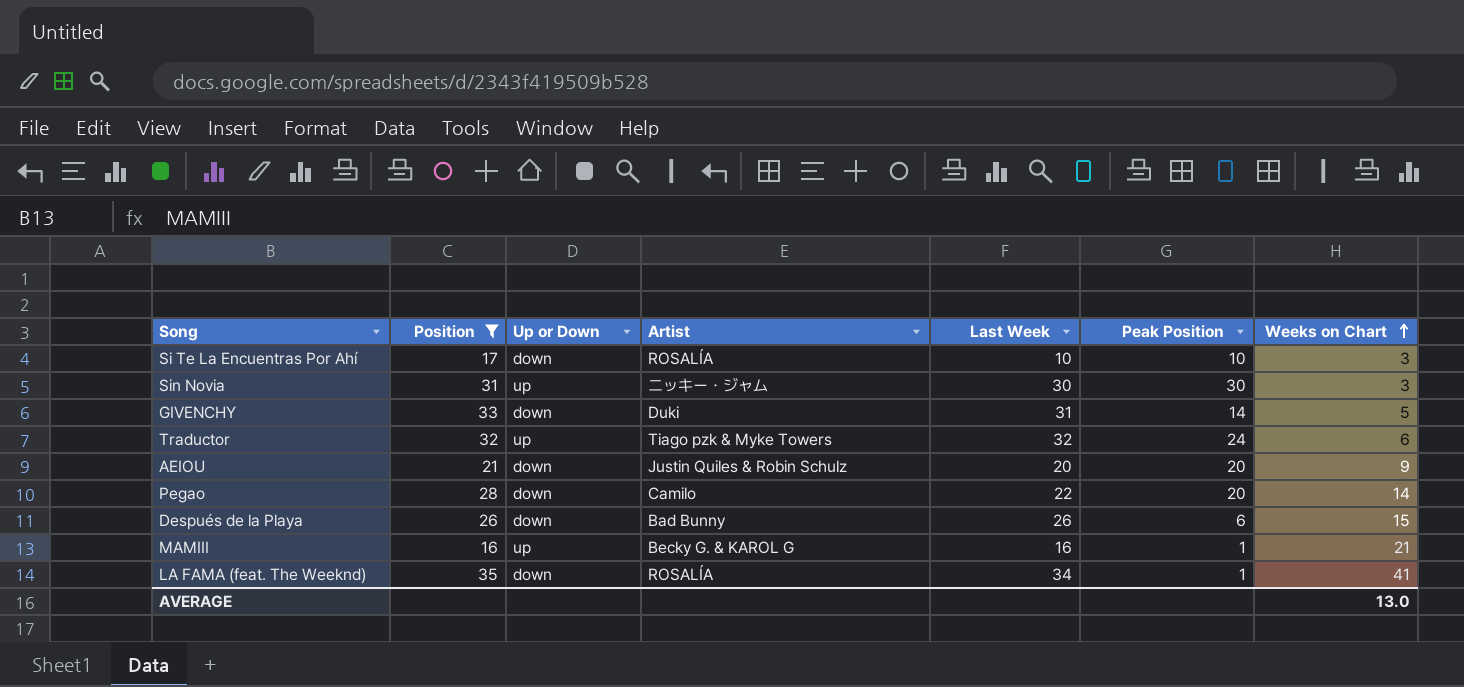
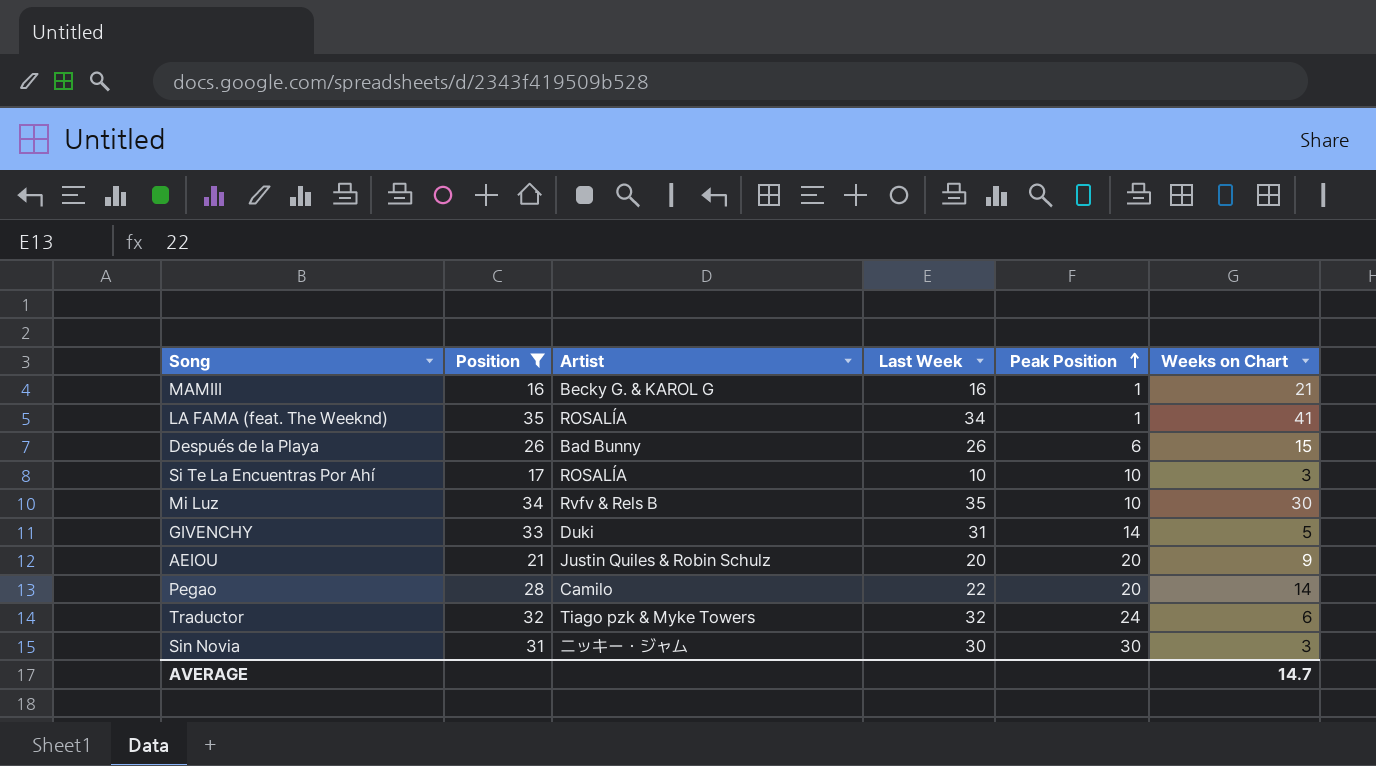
row order: Weeks on Chart ascending -> Peak Position ascending
column Up or Down | position: 3 -> none
row Mi Luz: none -> 34 | Rvfv & Rels B | 35 | 10 | 30
AVERAGE | Weeks on Chart: 13.0 -> 14.7

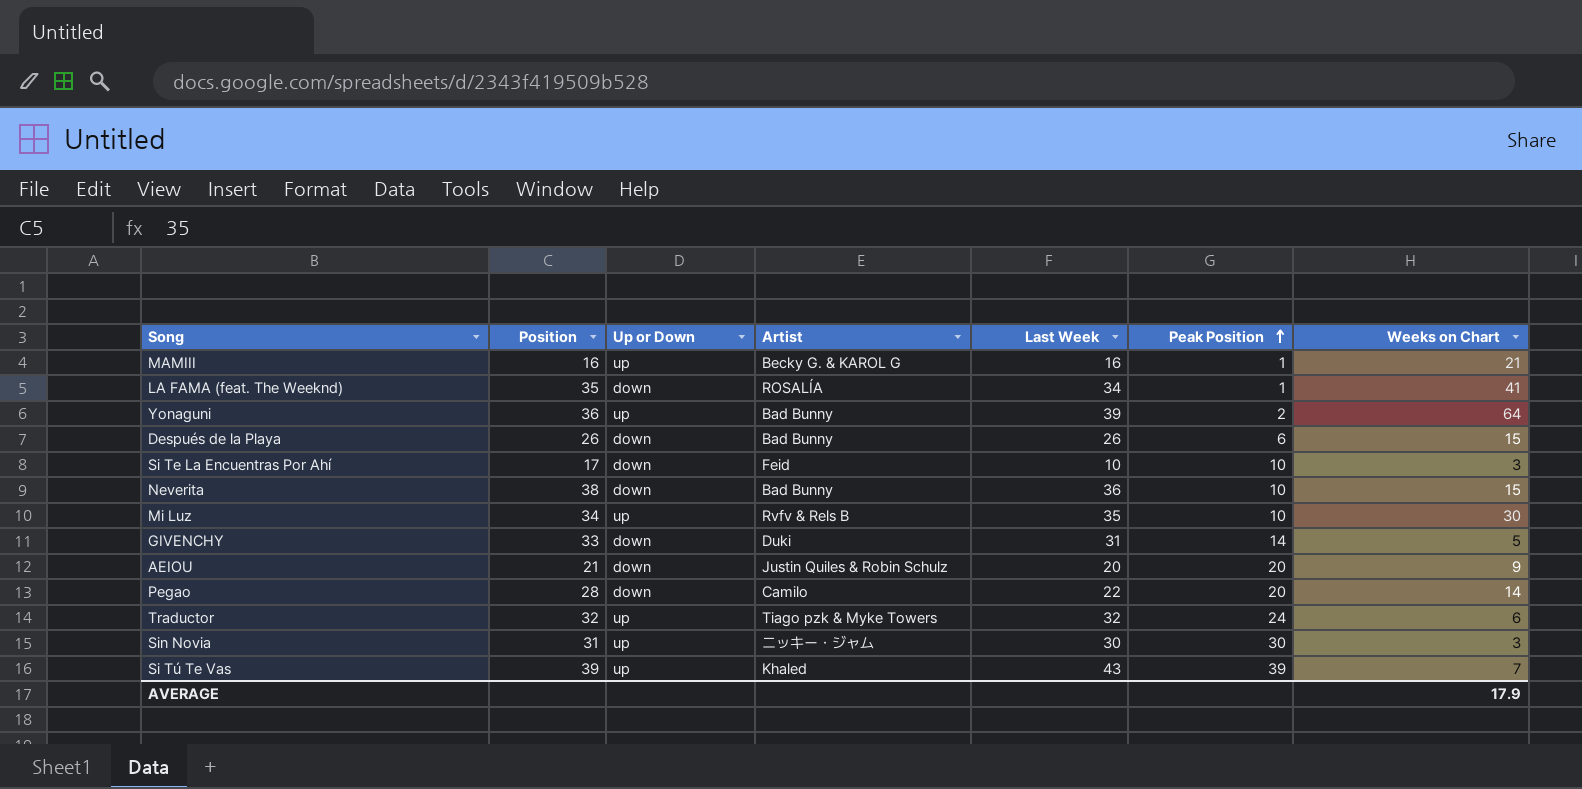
filter: Position <= 35 -> none
column Up or Down | position: none -> 3
Si Te La Encuentras Por Ahí | Artist: ROSALÍA -> Feid
AVERAGE | Weeks on Chart: 14.7 -> 17.9

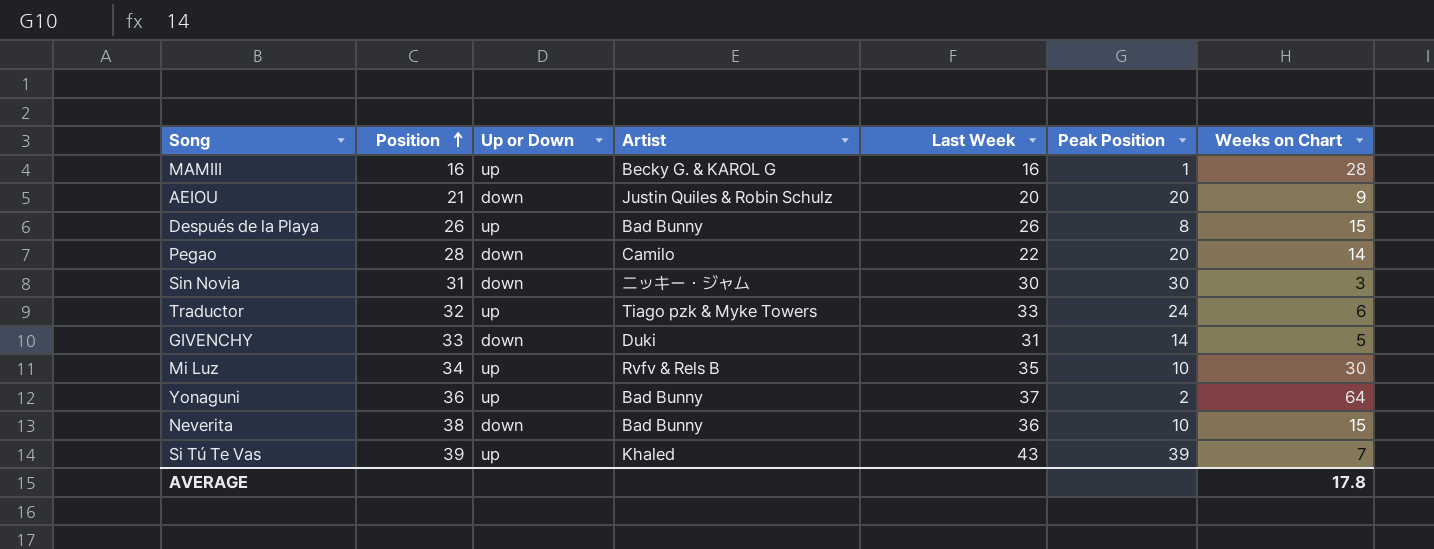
row order: Peak Position ascending -> Position ascending
row LA FAMA (feat. The Weeknd): 35 | down | ROSALÍA | 34 | 1 | 41 -> none
row Si Te La Encuentras Por Ahí: 17 | down | Feid | 10 | 10 | 3 -> none
MAMIII | Weeks on Chart: 21 -> 28
Después de la Playa | Up or Down: down -> up
Después de la Playa | Peak Position: 6 -> 8
Sin Novia | Up or Down: up -> down
Traductor | Last Week: 32 -> 33
Yonaguni | Last Week: 39 -> 37
AVERAGE | Weeks on Chart: 17.9 -> 17.8

